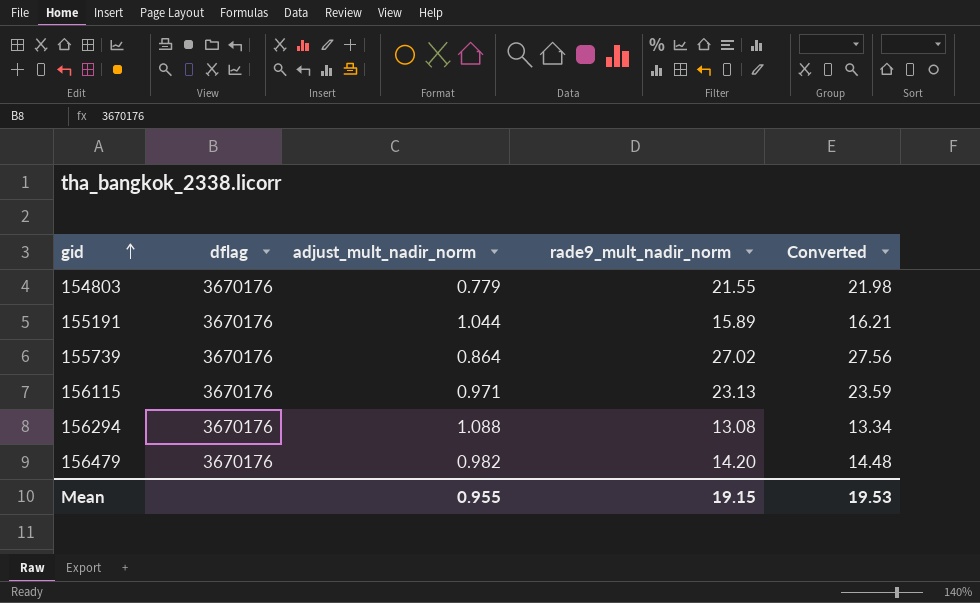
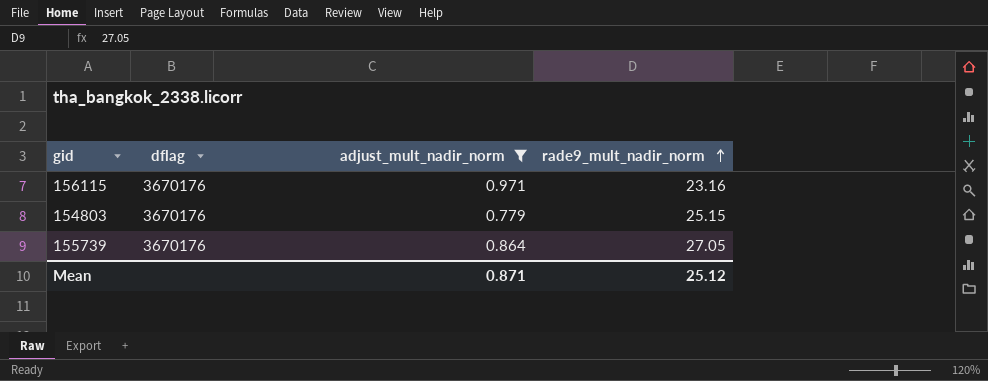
filter: none -> adjust_mult_nadir_norm <= 0.971
row order: gid ascending -> rade9_mult_nadir_norm ascending
column Converted | formula: [rade9_mult_nadir_norm] * 1.02 -> none
156115 | rade9_mult_nadir_norm: 23.13 -> 23.16
154803 | rade9_mult_nadir_norm: 21.55 -> 25.15
155739 | rade9_mult_nadir_norm: 27.02 -> 27.05
Mean | adjust_mult_nadir_norm: 0.955 -> 0.871
Mean | rade9_mult_nadir_norm: 19.15 -> 25.12

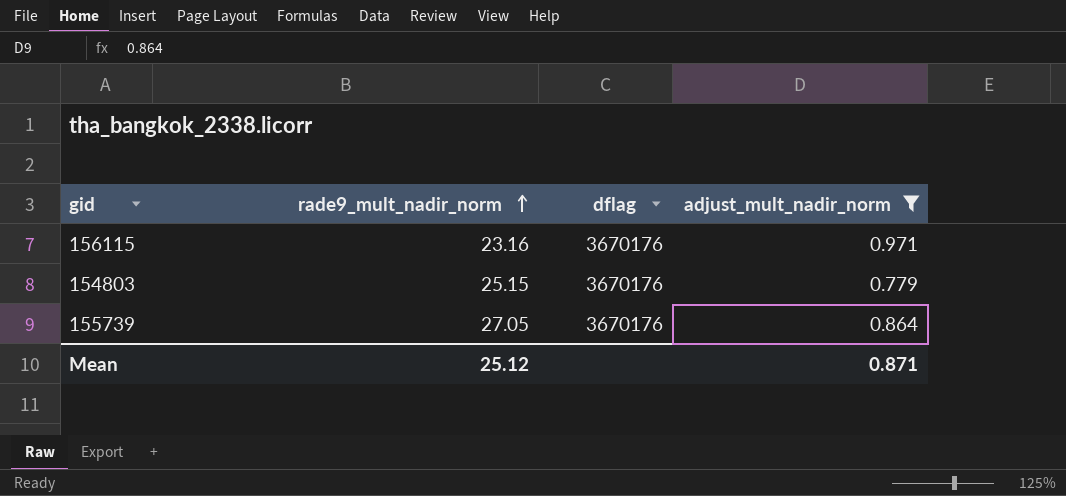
column rade9_mult_nadir_norm | position: 4 -> 2

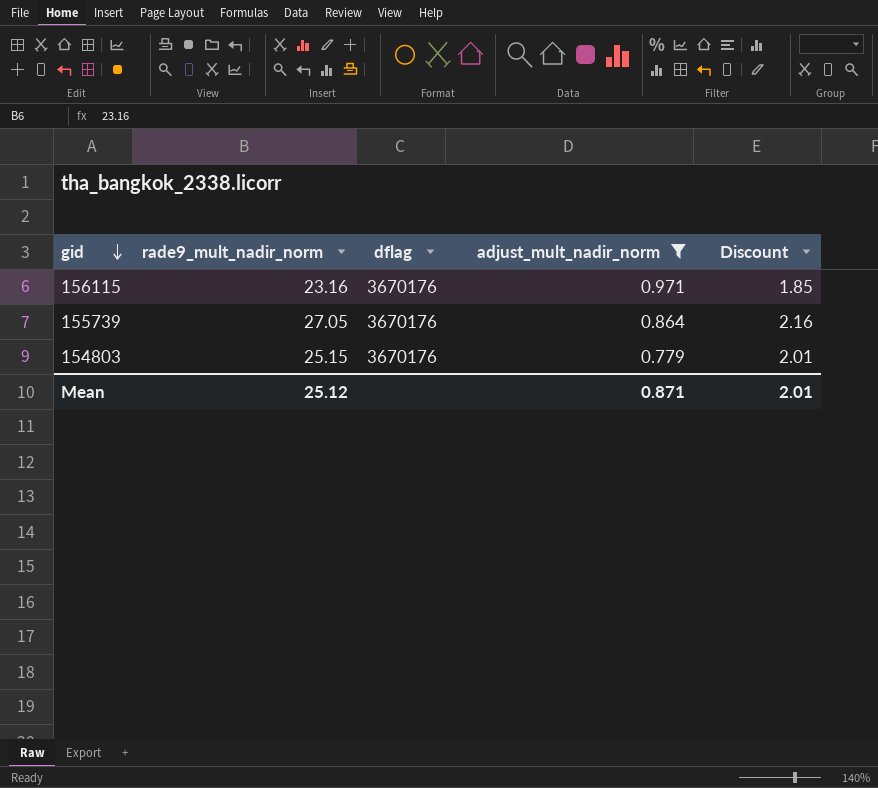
row order: rade9_mult_nadir_norm ascending -> gid descending
column Discount | formula: none -> [rade9_mult_nadir_norm] * 0.08

